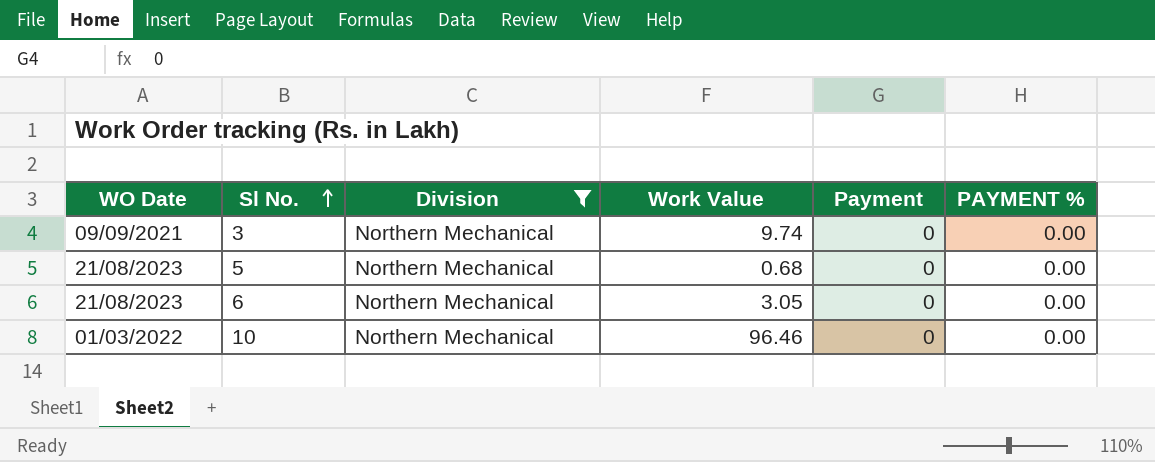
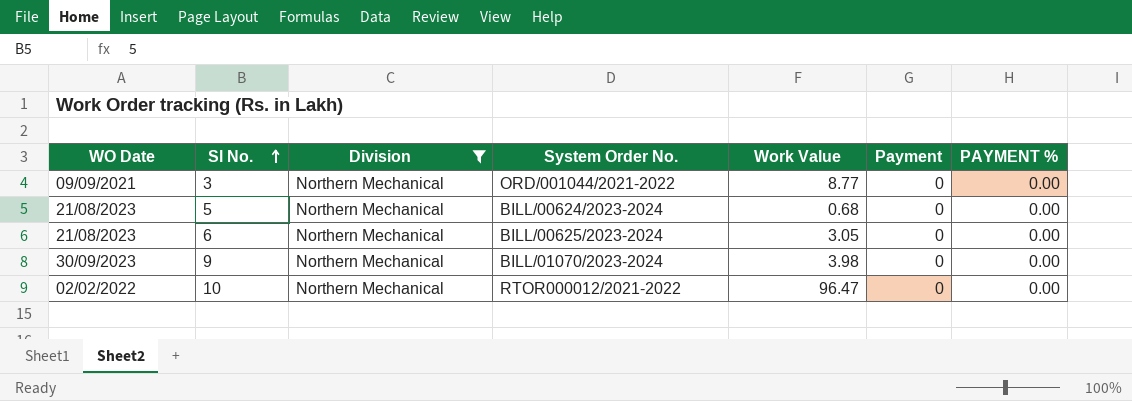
column System Order No. | position: none -> 4
3 | Work Value: 9.74 -> 8.77
row 9: none -> 30/09/2023 | Northern Mechanical | BILL/01070/2023-2024 | 3.98 | 0 | 0.00
10 | WO Date: 01/03/2022 -> 02/02/2022
10 | Work Value: 96.46 -> 96.47

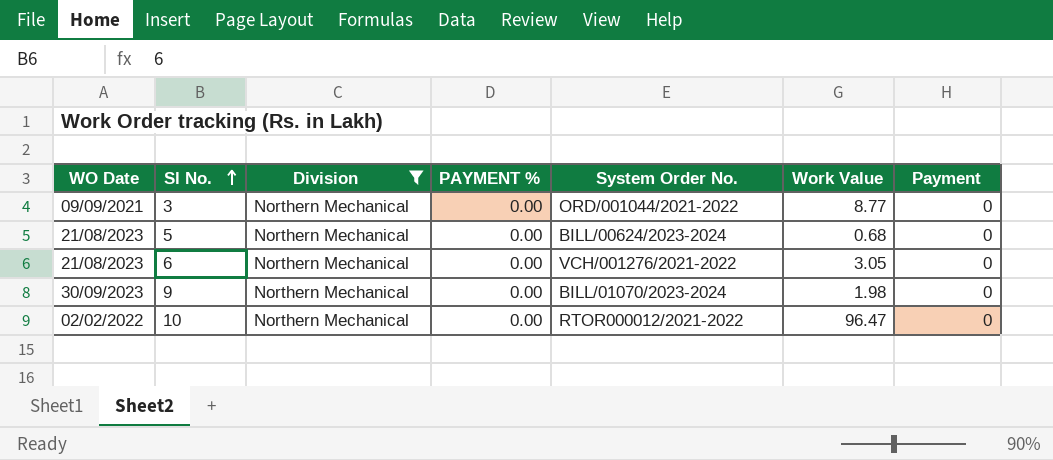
column PAYMENT % | position: 7 -> 4
6 | System Order No.: BILL/00625/2023-2024 -> VCH/001276/2021-2022
9 | Work Value: 3.98 -> 1.98

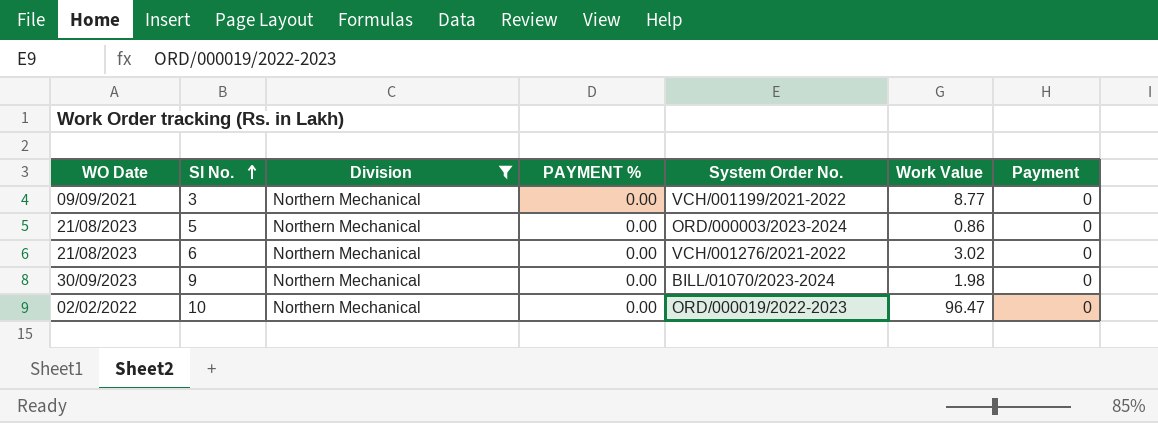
3 | System Order No.: ORD/001044/2021-2022 -> VCH/001199/2021-2022
5 | System Order No.: BILL/00624/2023-2024 -> ORD/000003/2023-2024
5 | Work Value: 0.68 -> 0.86
6 | Work Value: 3.05 -> 3.02
10 | System Order No.: RTOR000012/2021-2022 -> ORD/000019/2022-2023

